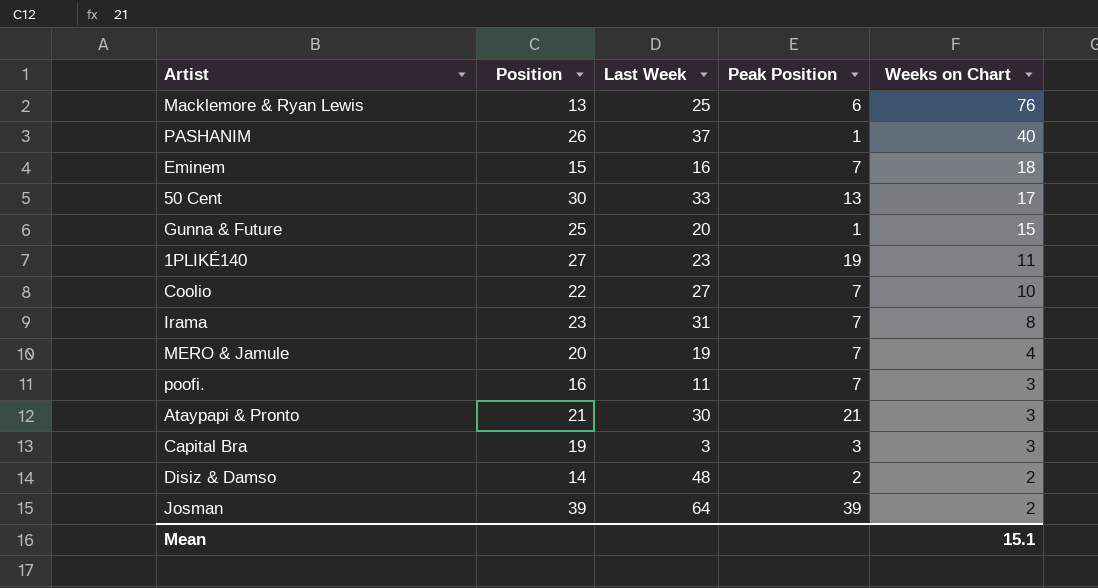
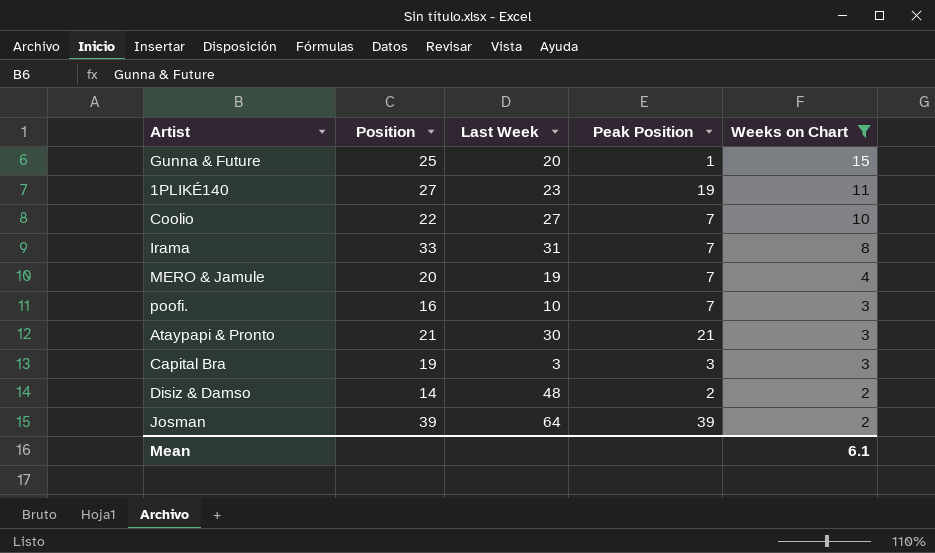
filter: none -> Weeks on Chart <= 15
Irama | Position: 23 -> 33
poofi. | Last Week: 11 -> 10
Mean | Weeks on Chart: 15.1 -> 6.1

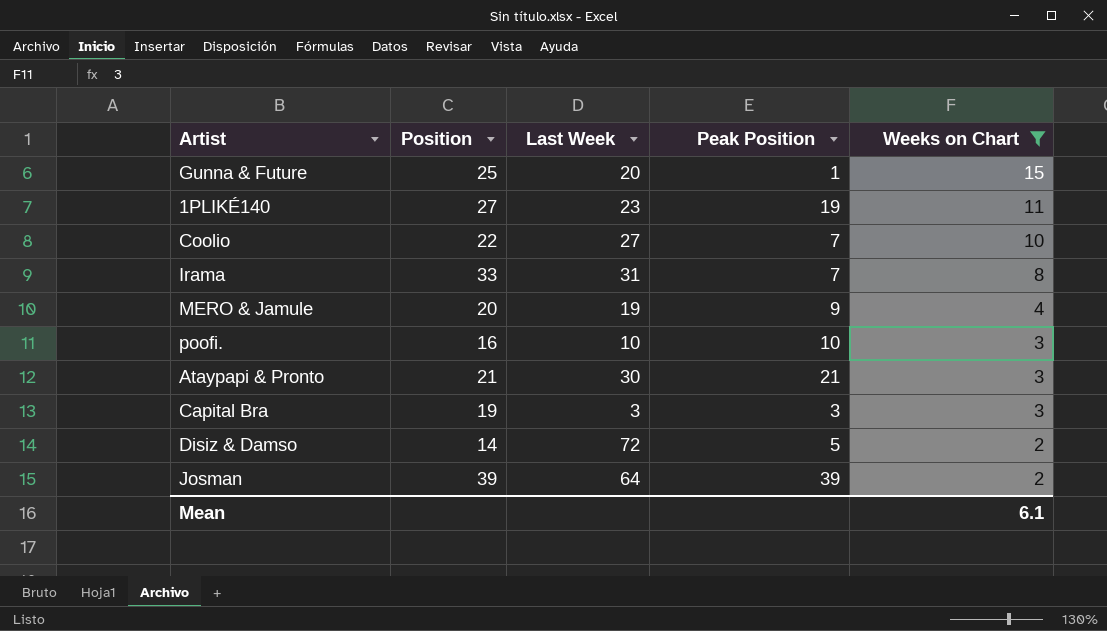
MERO & Jamule | Peak Position: 7 -> 9
poofi. | Peak Position: 7 -> 10
Disiz & Damso | Last Week: 48 -> 72
Disiz & Damso | Peak Position: 2 -> 5

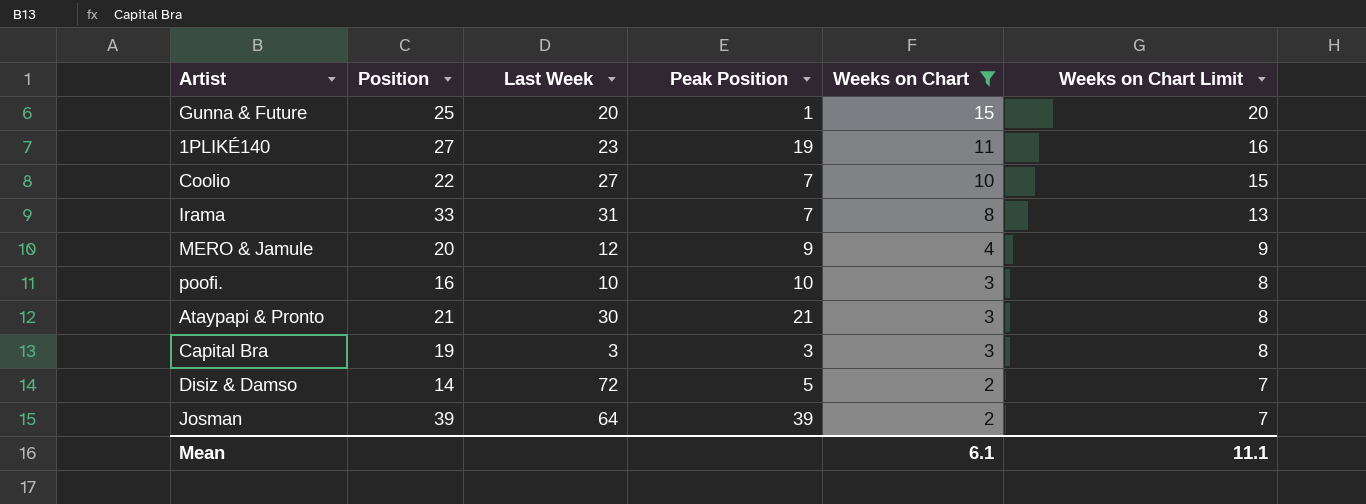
column Weeks on Chart Limit | formula: none -> [Weeks on Chart] + 5
MERO & Jamule | Last Week: 19 -> 12

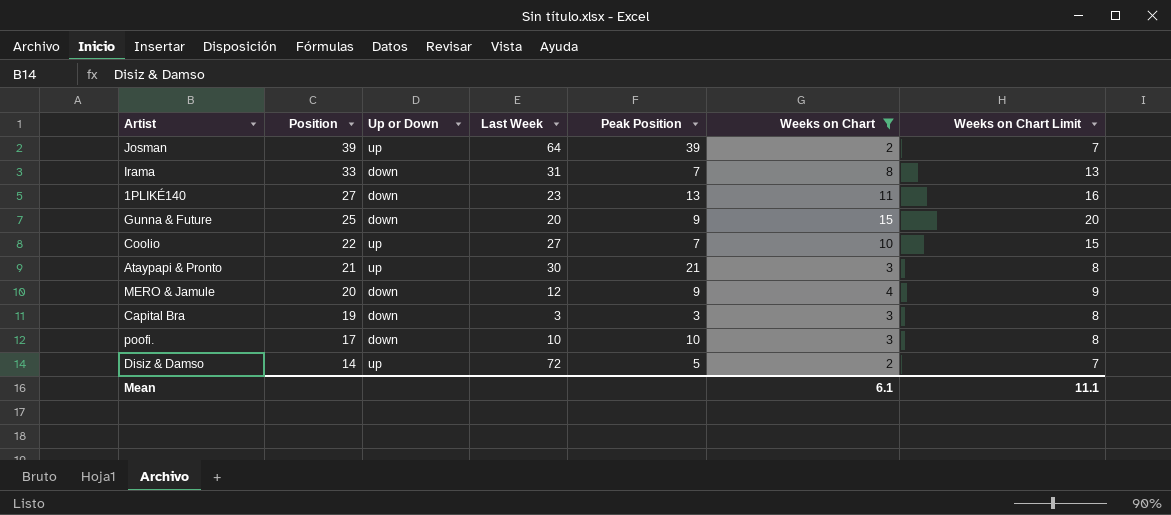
row order: Weeks on Chart descending -> Position descending
column Up or Down | position: none -> 3
1PLIKÉ140 | Peak Position: 19 -> 13
Gunna & Future | Peak Position: 1 -> 9
poofi. | Position: 16 -> 17

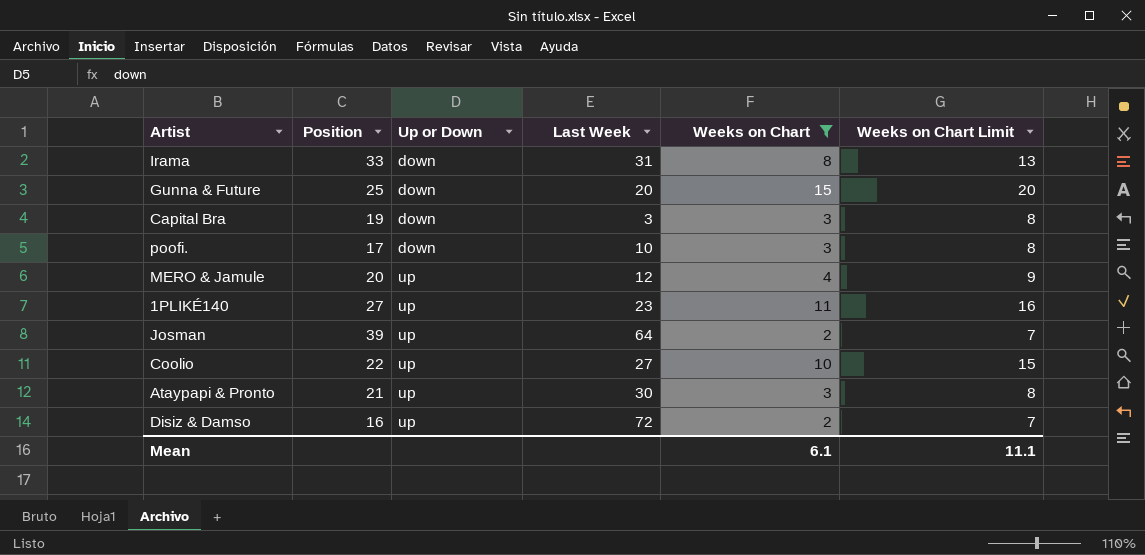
row order: Position descending -> Up or Down ascending
column Peak Position | position: 5 -> none
MERO & Jamule | Up or Down: down -> up
1PLIKÉ140 | Up or Down: down -> up
Disiz & Damso | Position: 14 -> 16

